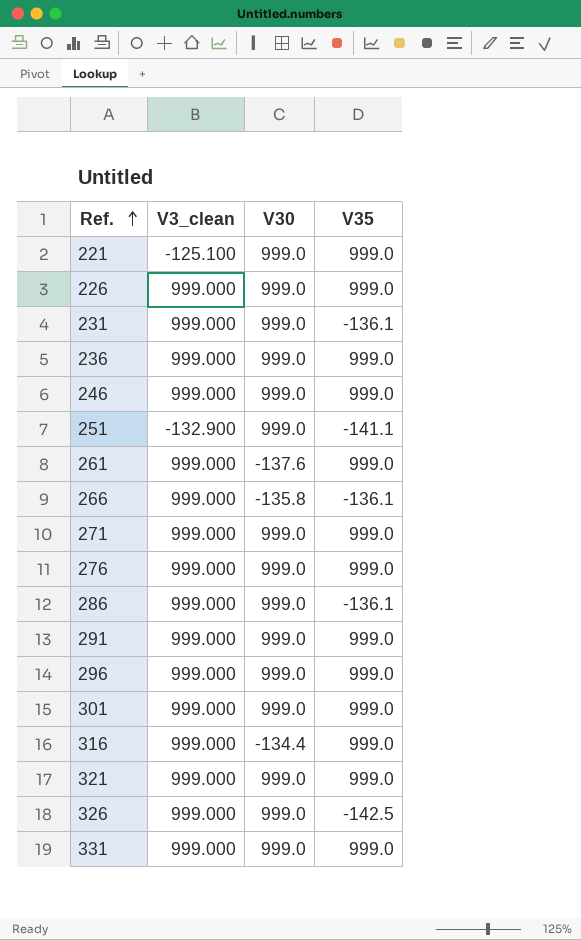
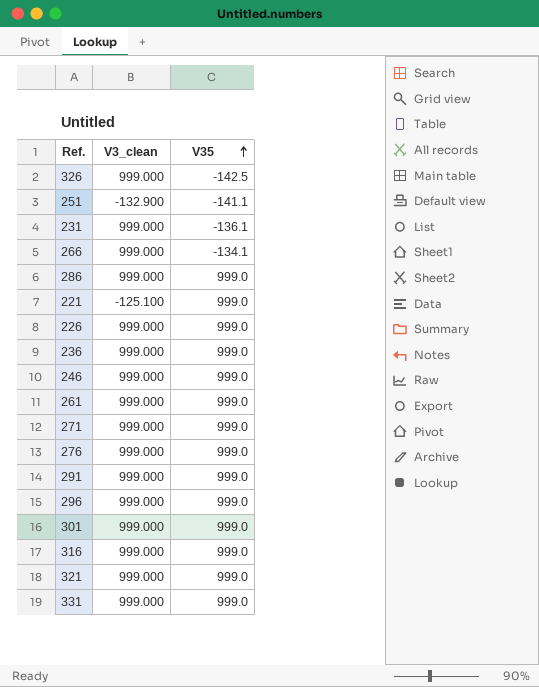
row order: Ref. ascending -> V35 ascending
column V30 | position: 3 -> none
266 | V35: -136.1 -> -134.1
286 | V35: -136.1 -> 999.0

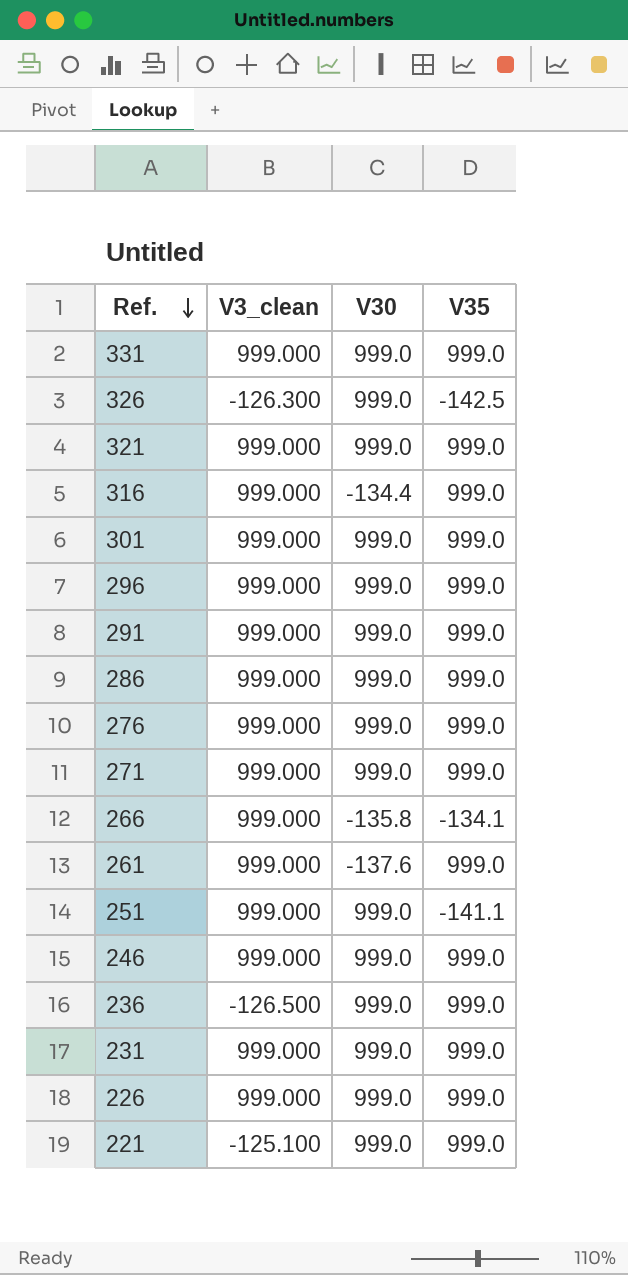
row order: V35 ascending -> Ref. descending
column V30 | position: none -> 3
326 | V3_clean: 999.000 -> -126.300
251 | V3_clean: -132.900 -> 999.000
236 | V3_clean: 999.000 -> -126.500
231 | V35: -136.1 -> 999.0

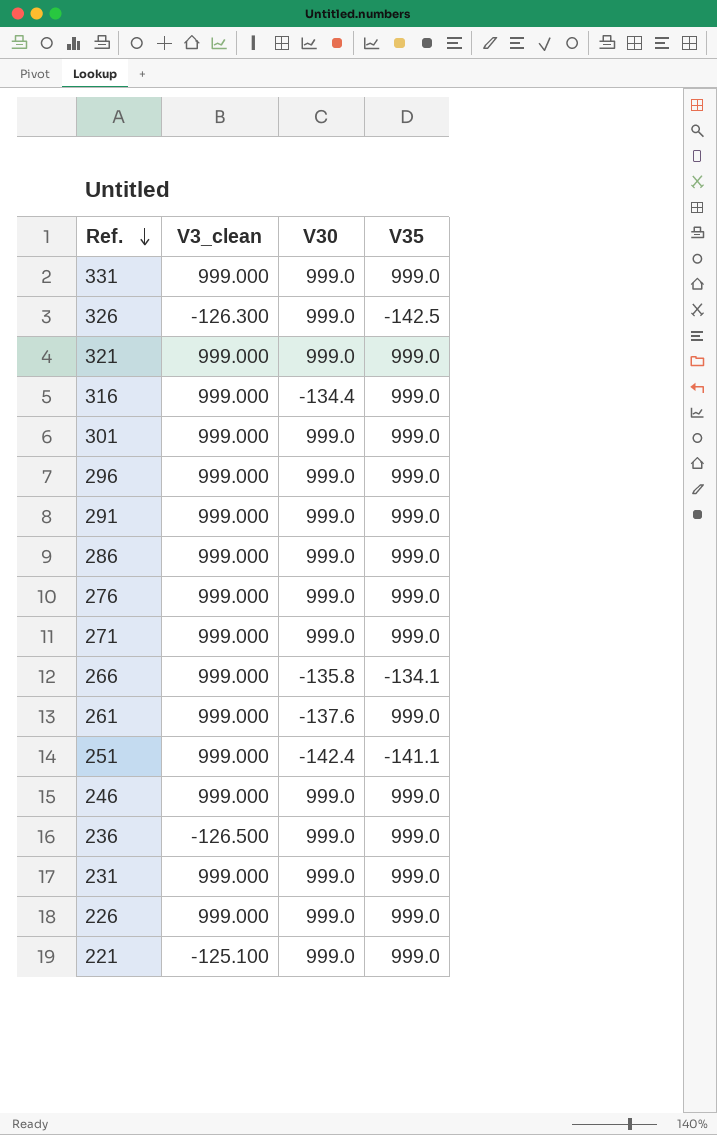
251 | V30: 999.0 -> -142.4

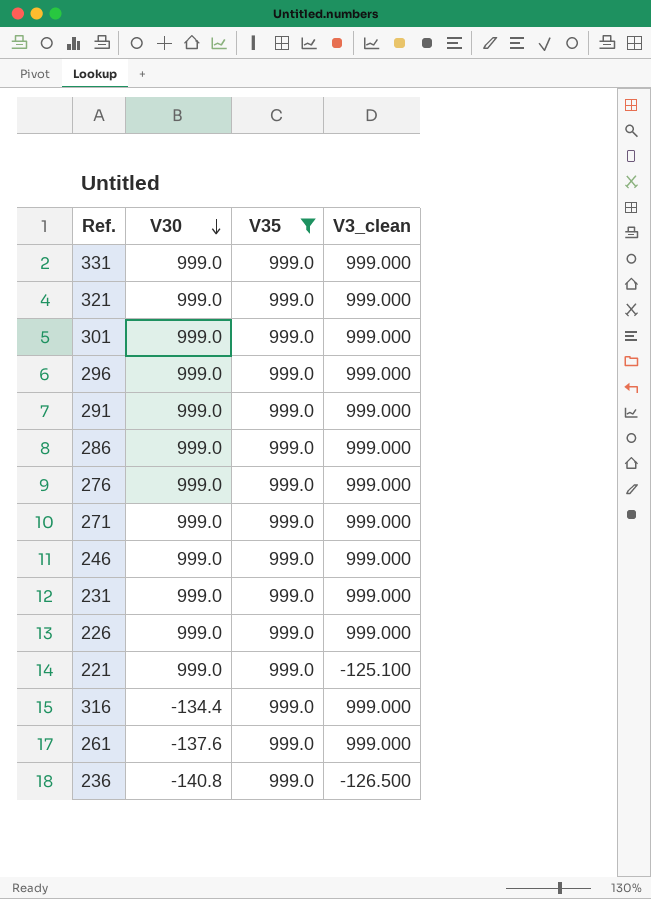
filter: none -> V35 = 999.0
row order: Ref. descending -> V30 descending
column V3_clean | position: 2 -> 4
236 | V30: 999.0 -> -140.8

